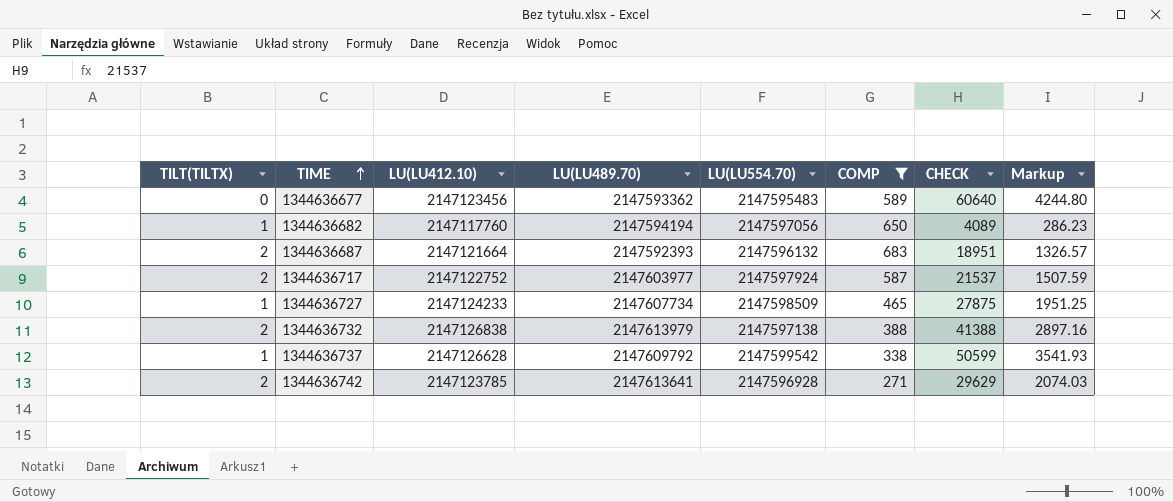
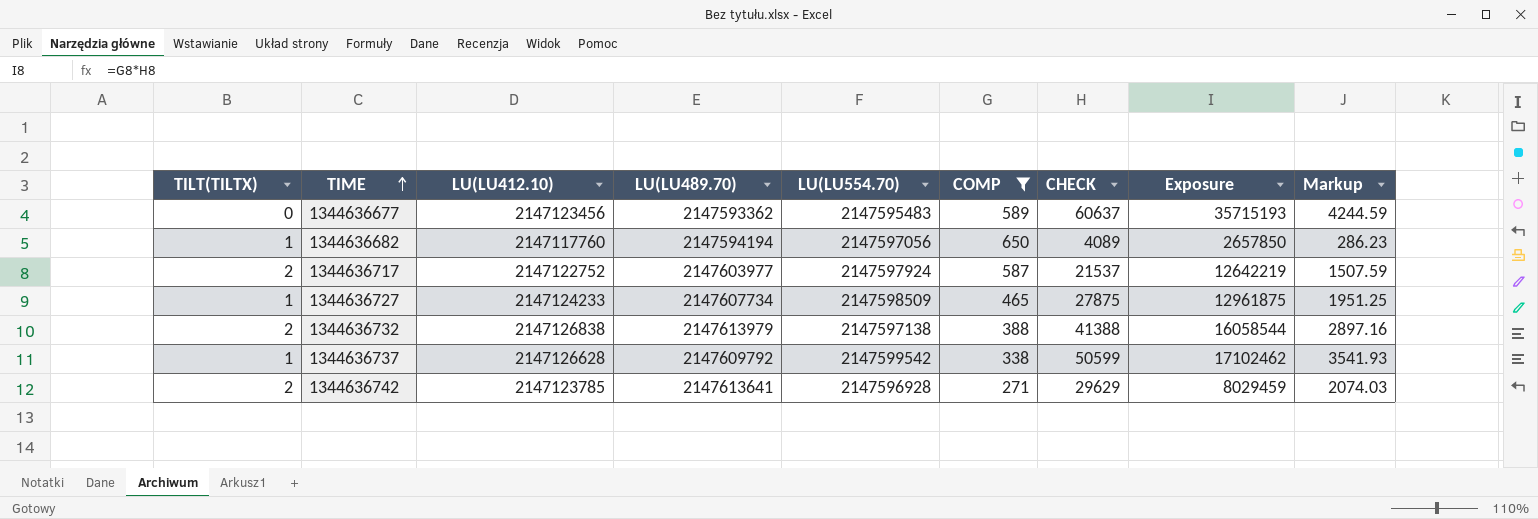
column Exposure | formula: none -> [COMP] * [CHECK]
row 1344636687: 2 | 2147121664 | 2147592393 | 2147596132 | 683 | 18951 | 1326.57 -> none
1344636677 | CHECK: 60640 -> 60637
1344636677 | Markup: 4244.80 -> 4244.59

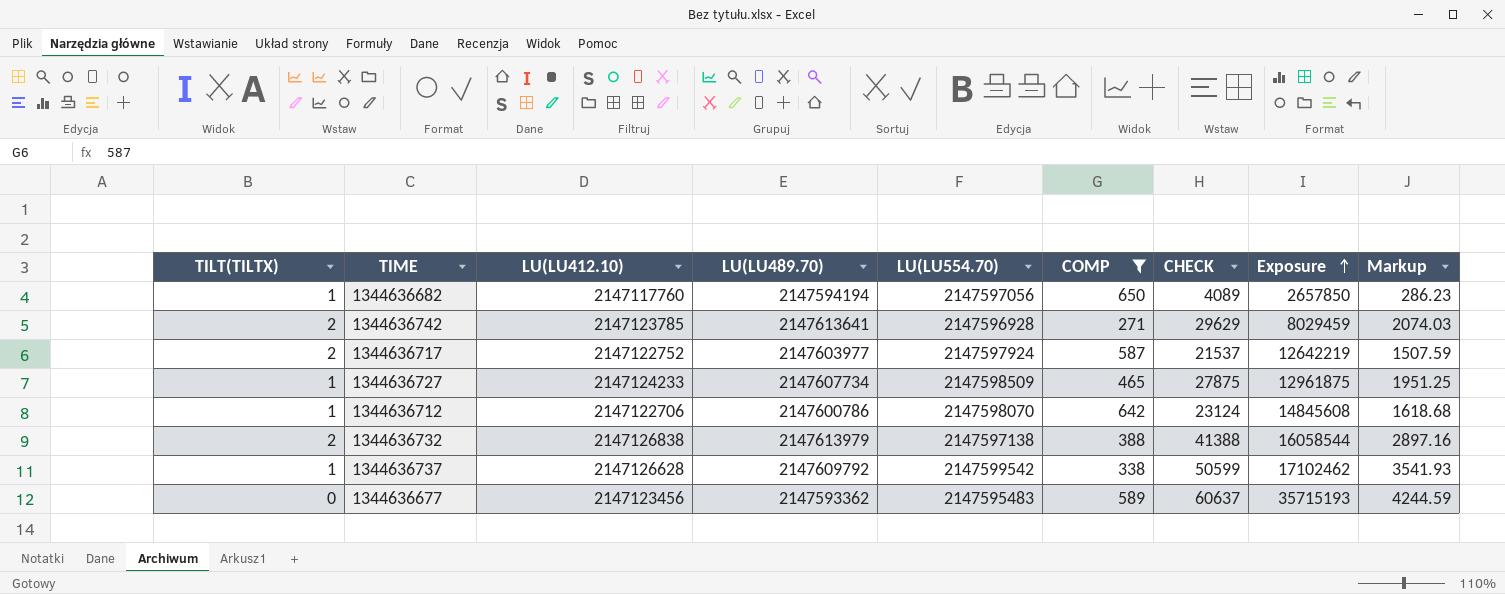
row order: TIME ascending -> Exposure ascending
row 1344636712: none -> 1 | 2147122706 | 2147600786 | 2147598070 | 642 | 23124 | 14845608 | 1618.68

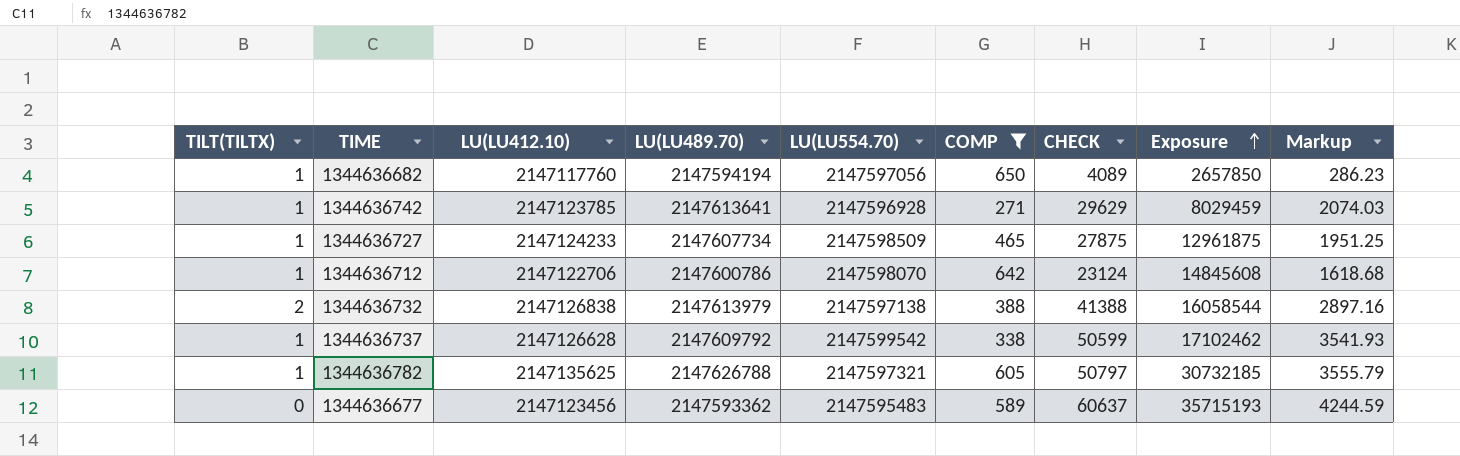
row 1344636717: 2 | 2147122752 | 2147603977 | 2147597924 | 587 | 21537 | 12642219 | 1507.59 -> none
1344636742 | TILT(TILTX): 2 -> 1
row 1344636782: none -> 1 | 2147135625 | 2147626788 | 2147597321 | 605 | 50797 | 30732185 | 3555.79

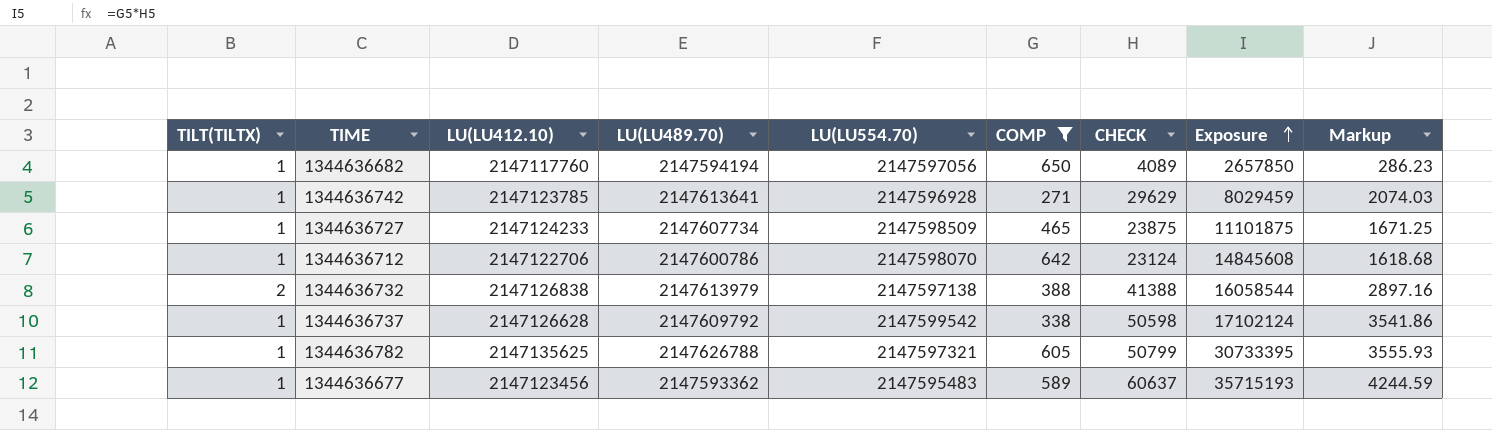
1344636727 | CHECK: 27875 -> 23875
1344636727 | Exposure: 12961875 -> 11101875
1344636727 | Markup: 1951.25 -> 1671.25
1344636737 | CHECK: 50599 -> 50598
1344636737 | Exposure: 17102462 -> 17102124
1344636737 | Markup: 3541.93 -> 3541.86
1344636782 | CHECK: 50797 -> 50799
1344636782 | Exposure: 30732185 -> 30733395
1344636782 | Markup: 3555.79 -> 3555.93
1344636677 | TILT(TILTX): 0 -> 1

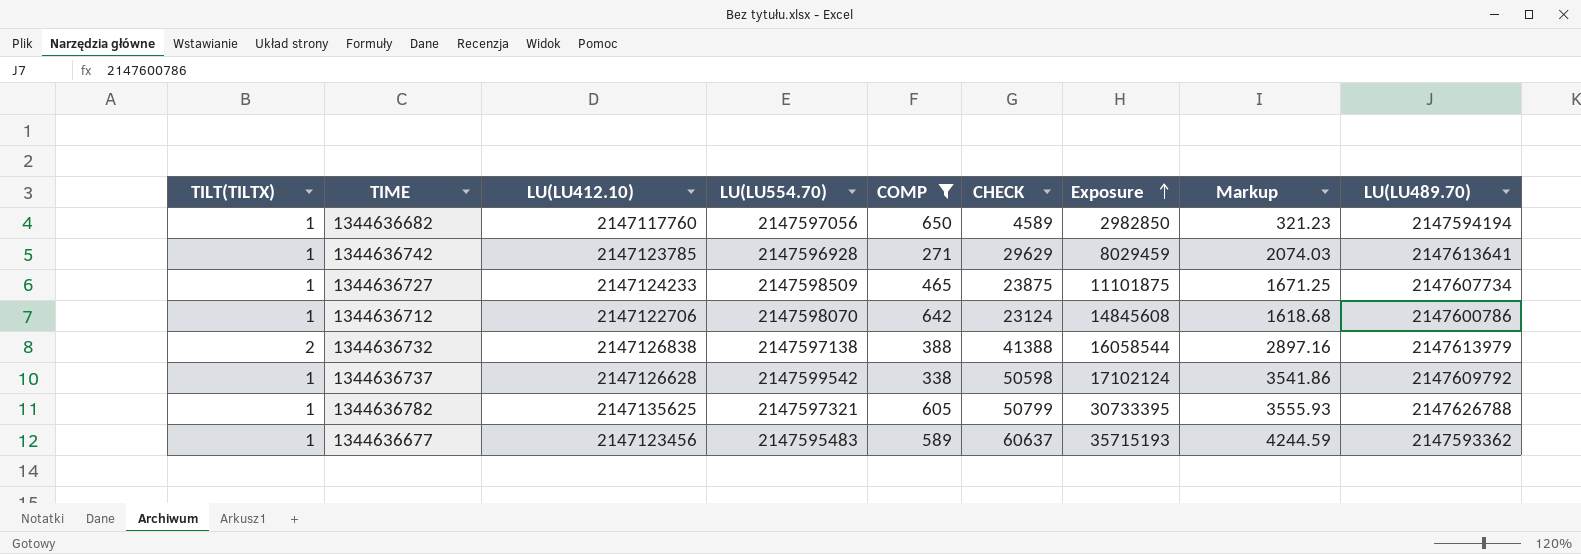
column LU(LU489.70) | position: 4 -> 9
1344636682 | CHECK: 4089 -> 4589
1344636682 | Exposure: 2657850 -> 2982850
1344636682 | Markup: 286.23 -> 321.23

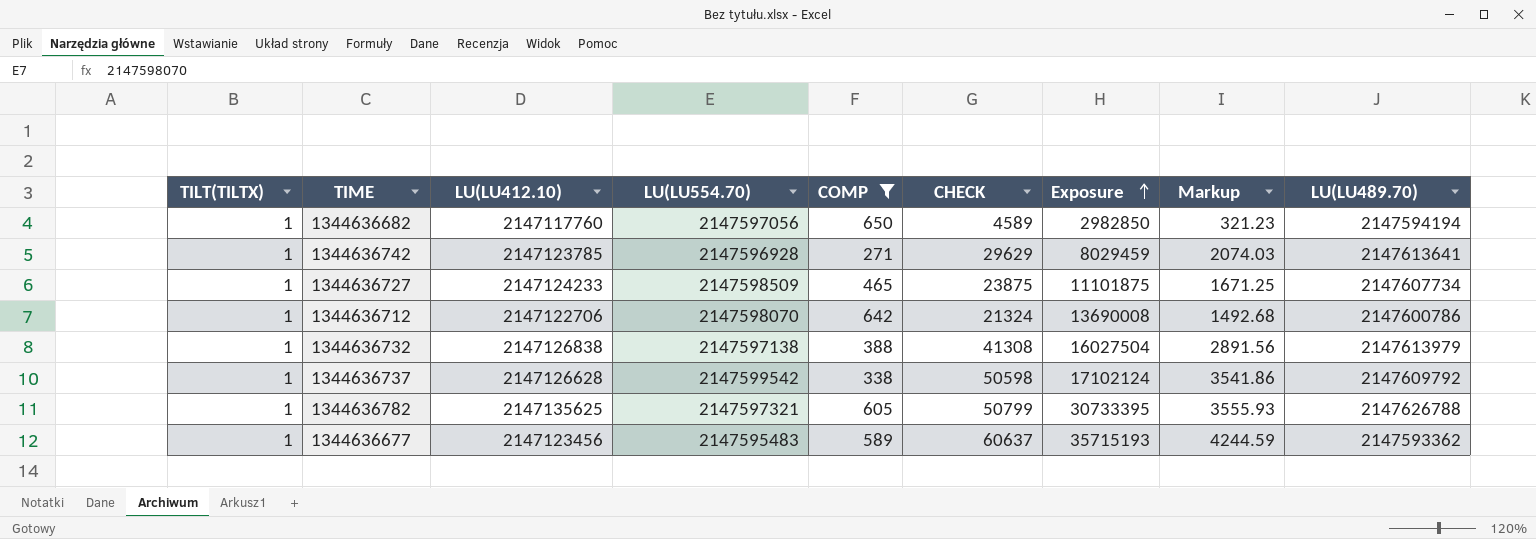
1344636712 | CHECK: 23124 -> 21324
1344636712 | Exposure: 14845608 -> 13690008
1344636712 | Markup: 1618.68 -> 1492.68
1344636732 | TILT(TILTX): 2 -> 1
1344636732 | CHECK: 41388 -> 41308
1344636732 | Exposure: 16058544 -> 16027504
1344636732 | Markup: 2897.16 -> 2891.56

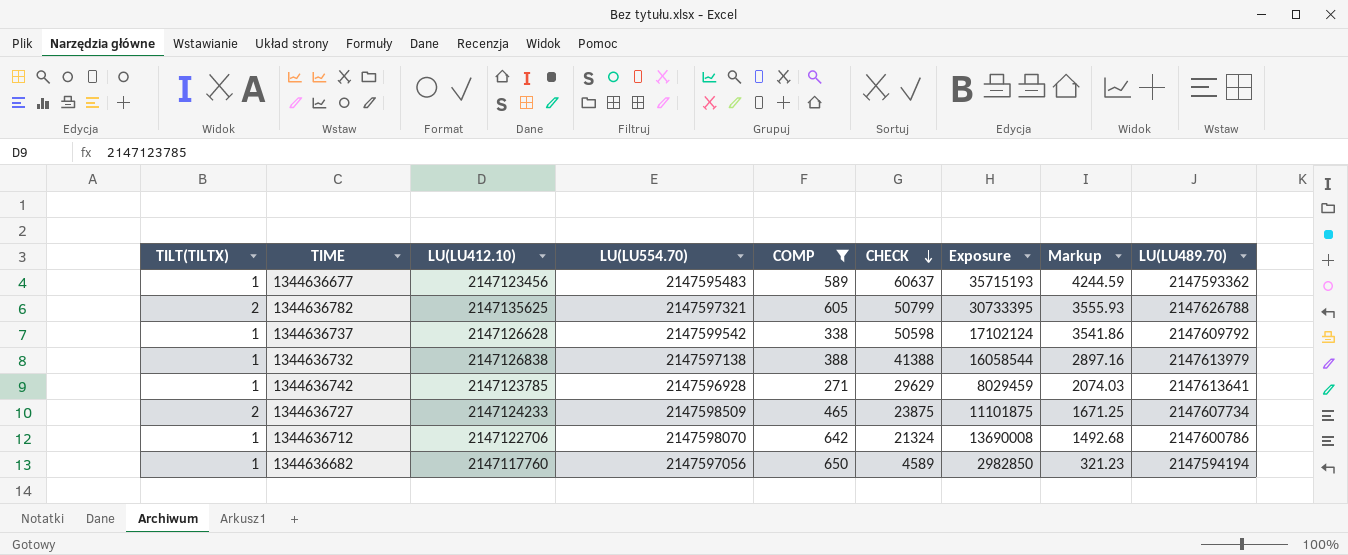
row order: Exposure ascending -> CHECK descending
1344636782 | TILT(TILTX): 1 -> 2
1344636732 | CHECK: 41308 -> 41388
1344636732 | Exposure: 16027504 -> 16058544
1344636732 | Markup: 2891.56 -> 2897.16
1344636727 | TILT(TILTX): 1 -> 2

